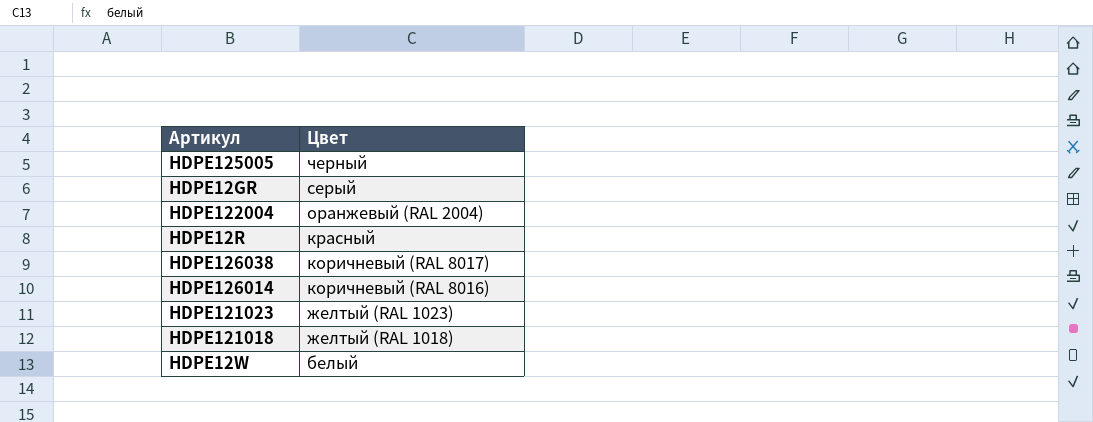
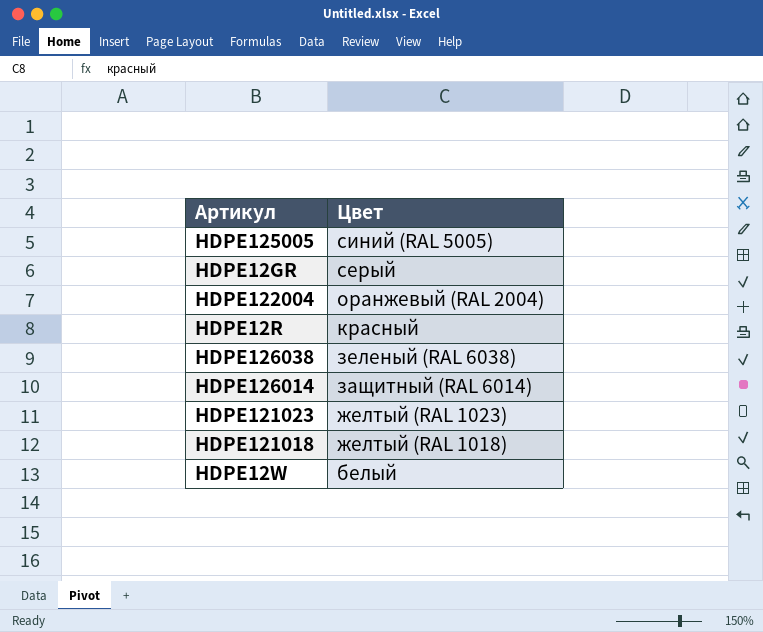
HDPE125005 | Цвет: черный -> синий (RAL 5005)
HDPE126038 | Цвет: коричневый (RAL 8017) -> зеленый (RAL 6038)
HDPE126014 | Цвет: коричневый (RAL 8016) -> защитный (RAL 6014)

